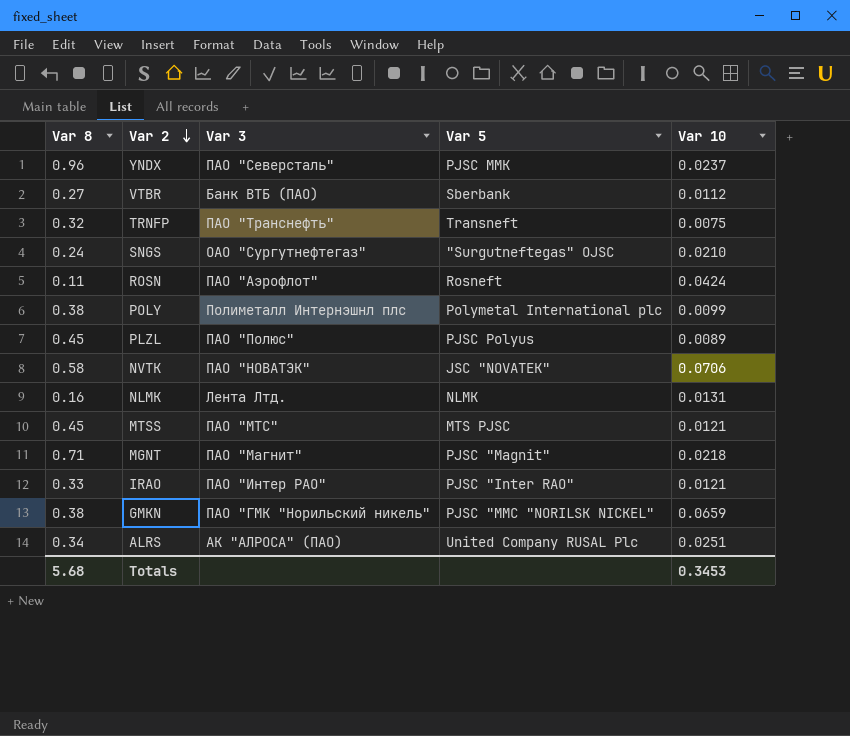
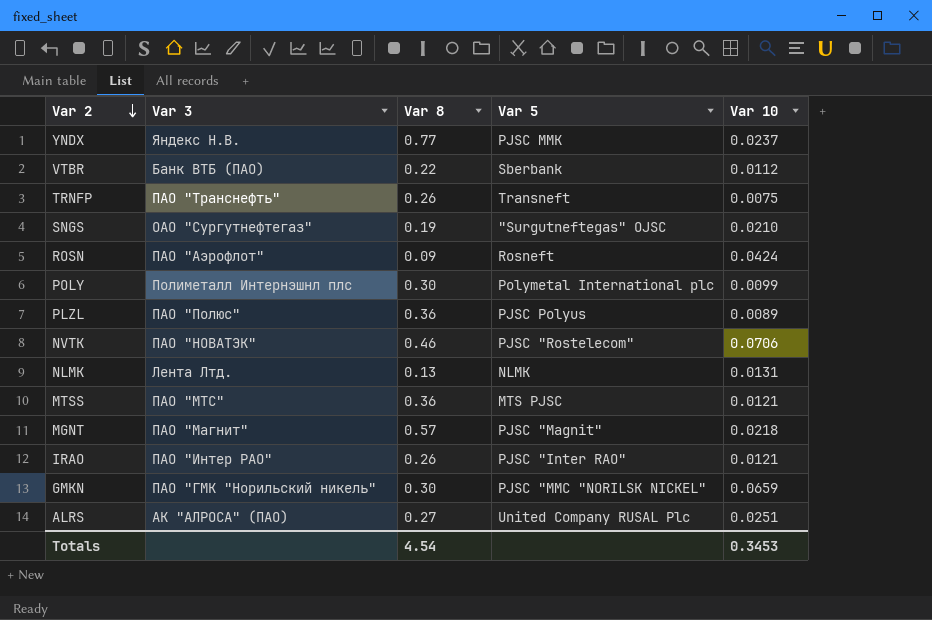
column Var 8 | position: 1 -> 3
YNDX | Var 3: ПАО "Северсталь" -> Яндекс Н.В.
YNDX | Var 8: 0.96 -> 0.77
VTBR | Var 8: 0.27 -> 0.22
TRNFP | Var 8: 0.32 -> 0.26
SNGS | Var 8: 0.24 -> 0.19
ROSN | Var 8: 0.11 -> 0.09
POLY | Var 8: 0.38 -> 0.30
PLZL | Var 8: 0.45 -> 0.36
NVTK | Var 8: 0.58 -> 0.46
NVTK | Var 5: JSC "NOVATEK" -> PJSC "Rostelecom"
NLMK | Var 8: 0.16 -> 0.13
MTSS | Var 8: 0.45 -> 0.36
MGNT | Var 8: 0.71 -> 0.57
IRAO | Var 8: 0.33 -> 0.26
GMKN | Var 8: 0.38 -> 0.30
ALRS | Var 8: 0.34 -> 0.27
Totals | Var 8: 5.68 -> 4.54

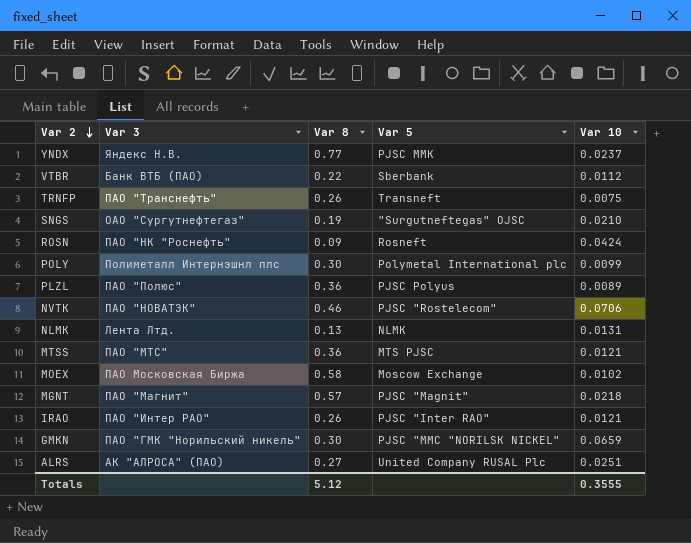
ROSN | Var 3: ПАО "Аэрофлот" -> ПАО "НК "Роснефть"
row MOEX: none -> ПАО Московская Биржа | 0.58 | Moscow Exchange | 0.0102
Totals | Var 8: 4.54 -> 5.12
Totals | Var 10: 0.3453 -> 0.3555

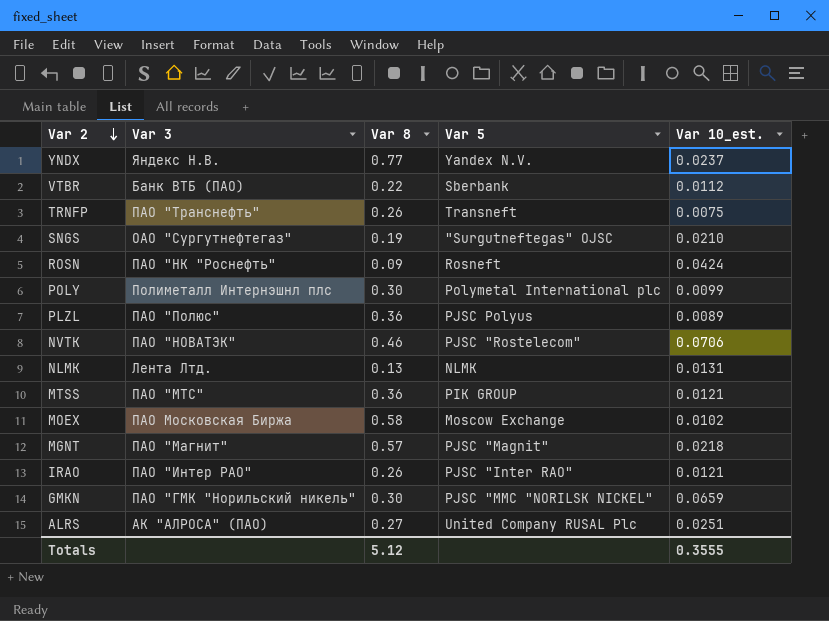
column name: Var 10 -> Var 10_est.
YNDX | Var 5: PJSC MMK -> Yandex N.V.
MTSS | Var 5: MTS PJSC -> PIK GROUP

